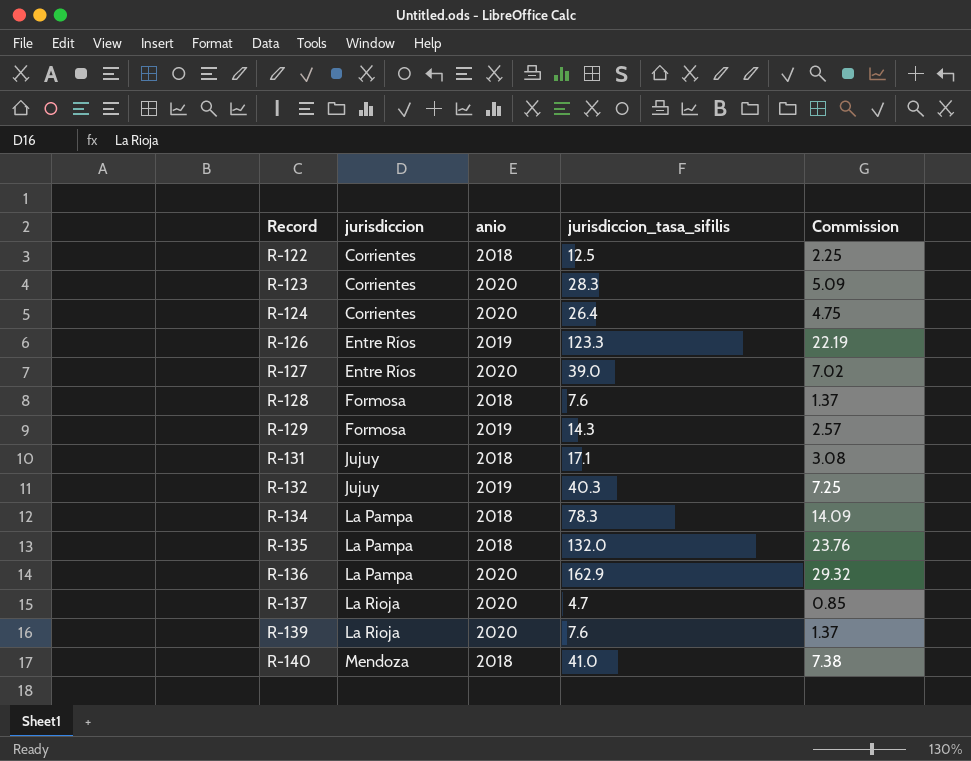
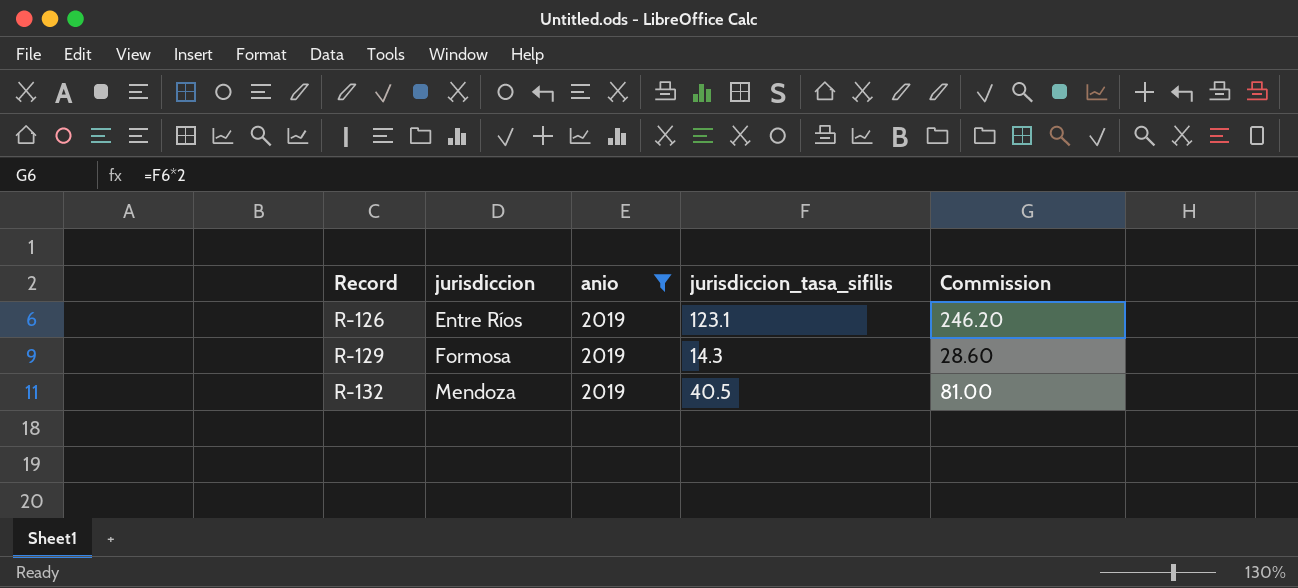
filter: none -> anio = 2019
column Commission | formula: [jurisdiccion_tasa_sifilis] * 0.18 -> [jurisdiccion_tasa_sifilis] * 2
R-126 | jurisdiccion_tasa_sifilis: 123.3 -> 123.1
R-132 | jurisdiccion: Jujuy -> Mendoza
R-132 | jurisdiccion_tasa_sifilis: 40.3 -> 40.5

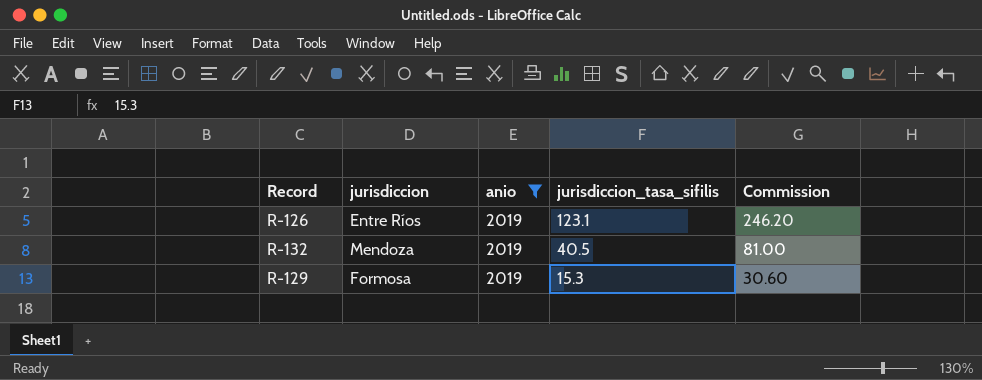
row order: Record ascending -> jurisdiccion_tasa_sifilis descending
R-129 | jurisdiccion_tasa_sifilis: 14.3 -> 15.3
R-129 | Commission: 28.60 -> 30.60

